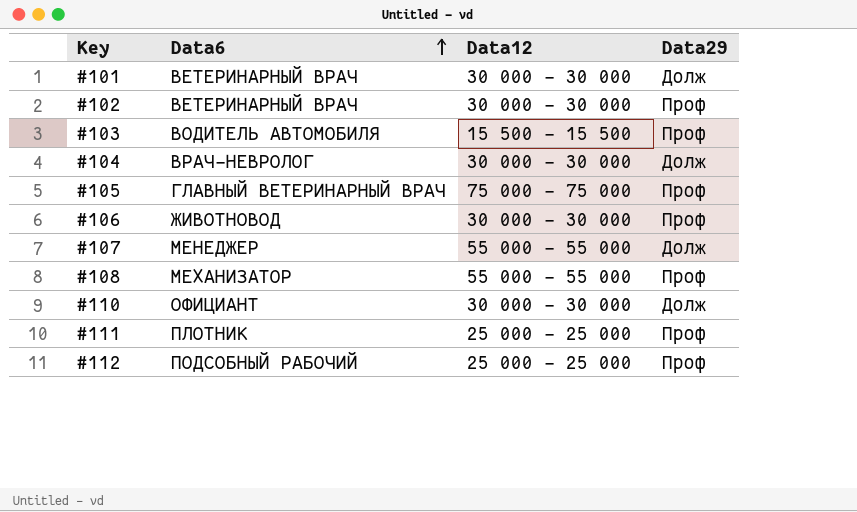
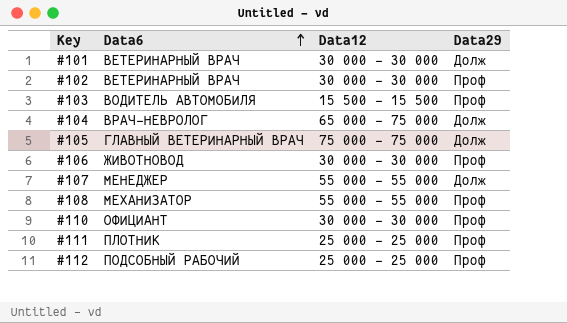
#104 | Data12: 30 000 - 30 000 -> 65 000 - 75 000
#105 | Data29: Проф -> Долж
#110 | Data29: Долж -> Проф

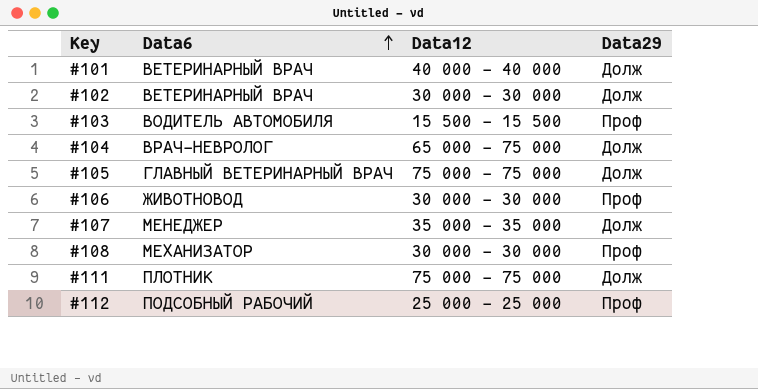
row #110: ОФИЦИАНТ | 30 000 - 30 000 | Проф -> none
#101 | Data12: 30 000 - 30 000 -> 40 000 - 40 000
#102 | Data29: Проф -> Долж
#107 | Data12: 55 000 - 55 000 -> 35 000 - 35 000
#108 | Data12: 55 000 - 55 000 -> 30 000 - 30 000
#111 | Data12: 25 000 - 25 000 -> 75 000 - 75 000
#111 | Data29: Проф -> Долж

